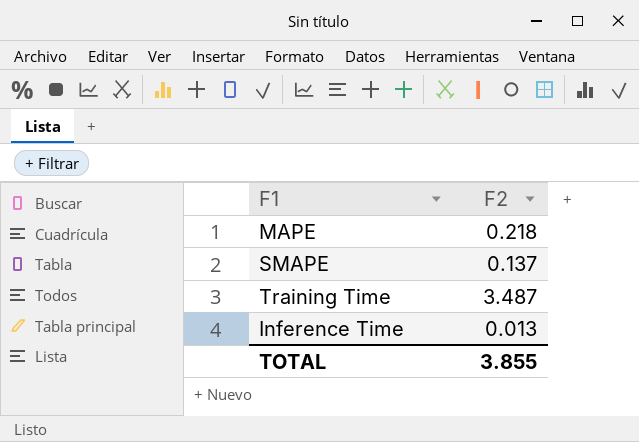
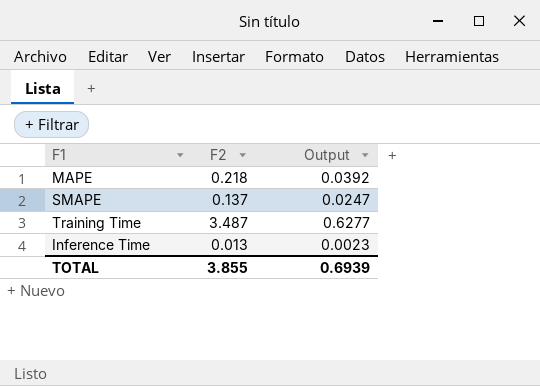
column Output | formula: none -> [F2] * 0.18

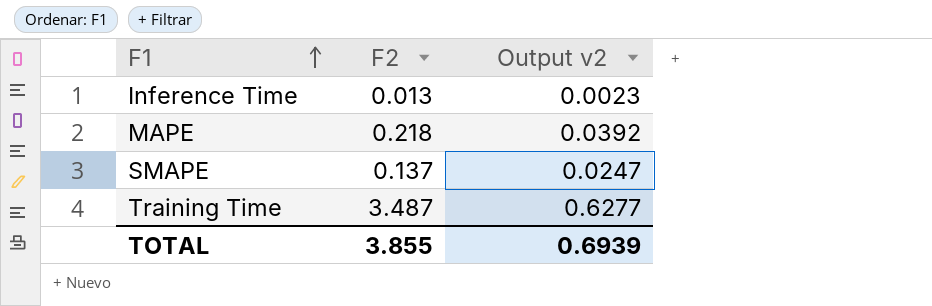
row order: none -> F1 ascending
column name: Output -> Output v2

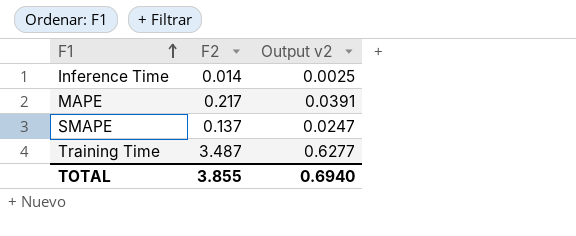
Inference Time | F2: 0.013 -> 0.014
Inference Time | Output v2: 0.0023 -> 0.0025
MAPE | F2: 0.218 -> 0.217
MAPE | Output v2: 0.0392 -> 0.0391
TOTAL | Output v2: 0.6939 -> 0.6940

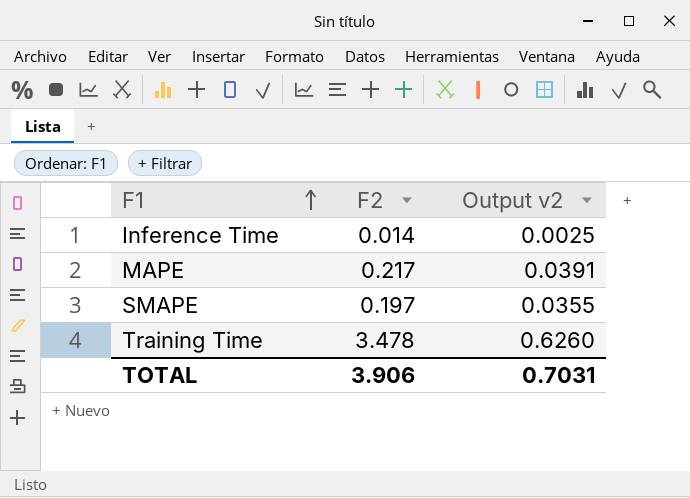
SMAPE | F2: 0.137 -> 0.197
SMAPE | Output v2: 0.0247 -> 0.0355
Training Time | F2: 3.487 -> 3.478
Training Time | Output v2: 0.6277 -> 0.6260
TOTAL | F2: 3.855 -> 3.906
TOTAL | Output v2: 0.6940 -> 0.7031

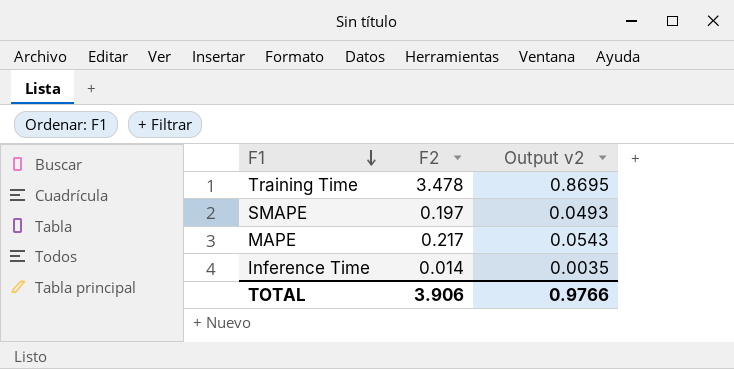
row order: F1 ascending -> F1 descending
column Output v2 | formula: [F2] * 0.18 -> [F2] * 0.25
TOTAL | Output v2: 0.7031 -> 0.9766

